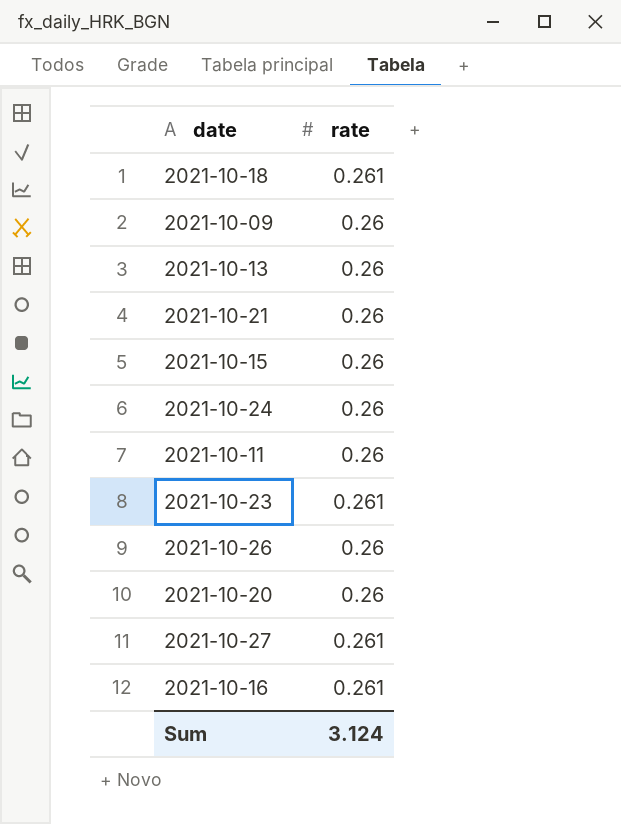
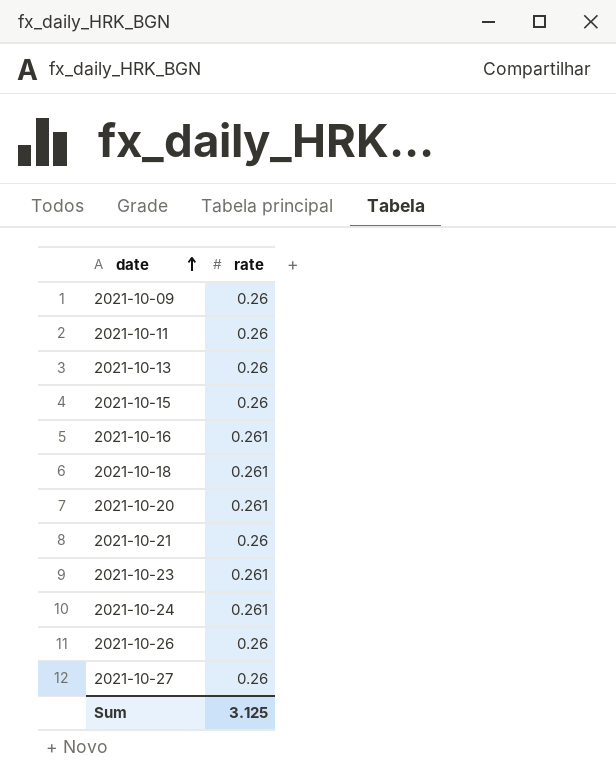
row order: none -> date ascending
2021-10-20 | rate: 0.26 -> 0.261
2021-10-24 | rate: 0.26 -> 0.261
2021-10-27 | rate: 0.261 -> 0.26
Sum | rate: 3.124 -> 3.125

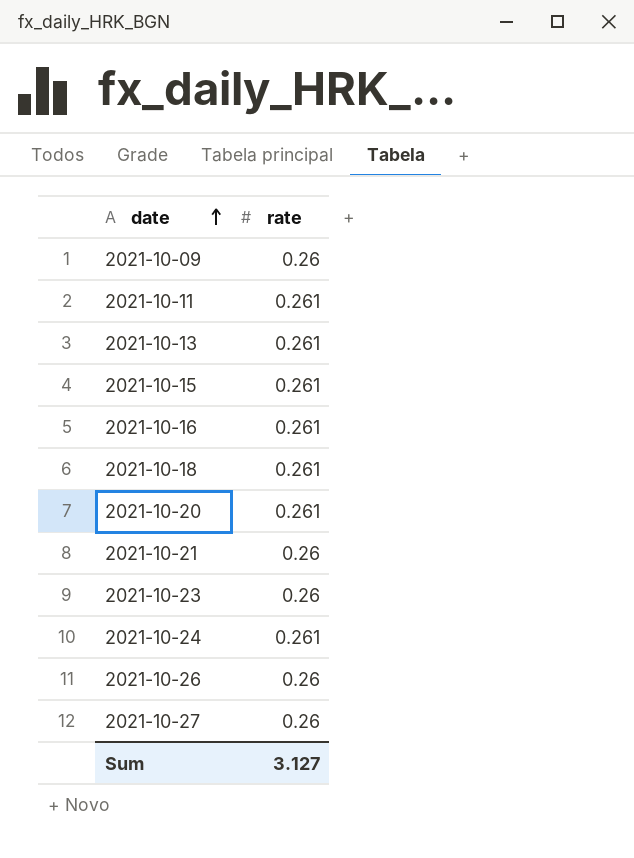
2021-10-11 | rate: 0.26 -> 0.261
2021-10-13 | rate: 0.26 -> 0.261
2021-10-15 | rate: 0.26 -> 0.261
2021-10-23 | rate: 0.261 -> 0.26
Sum | rate: 3.125 -> 3.127

